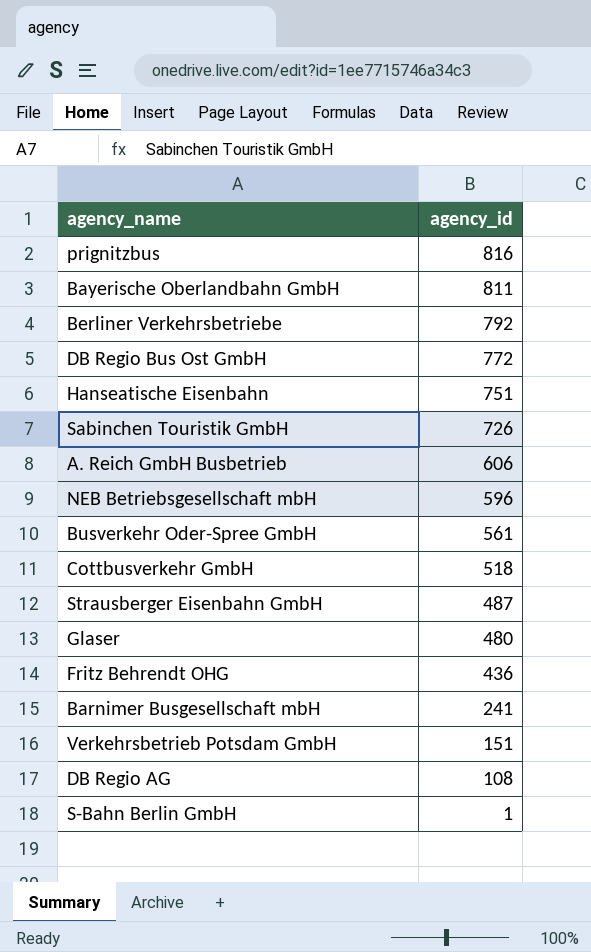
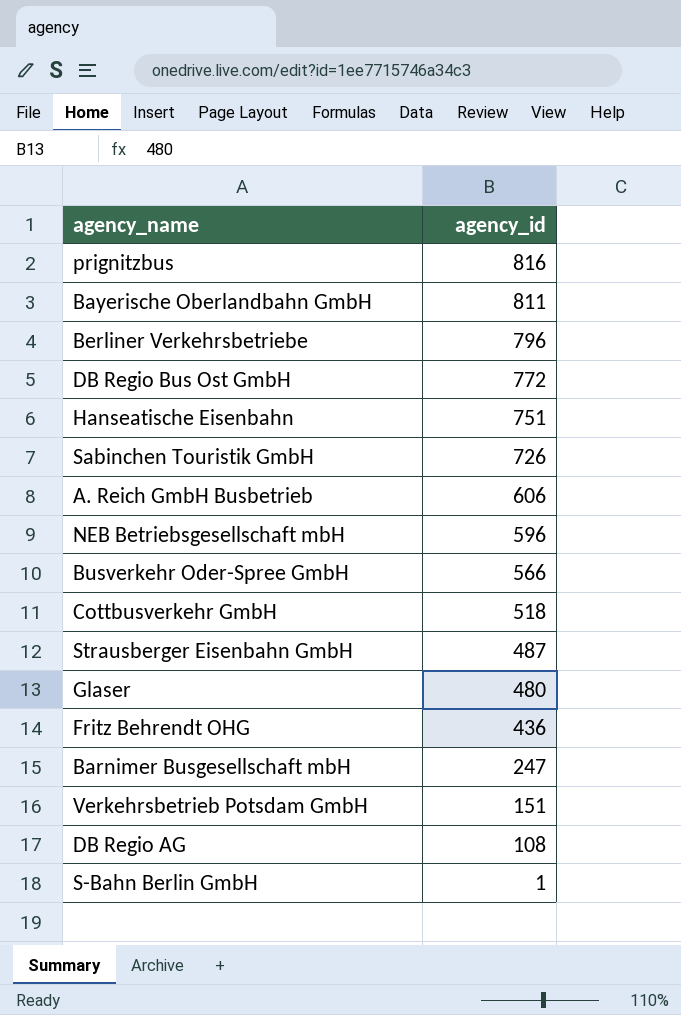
Berliner Verkehrsbetriebe | agency_id: 792 -> 796
Busverkehr Oder-Spree GmbH | agency_id: 561 -> 566
Barnimer Busgesellschaft mbH | agency_id: 241 -> 247

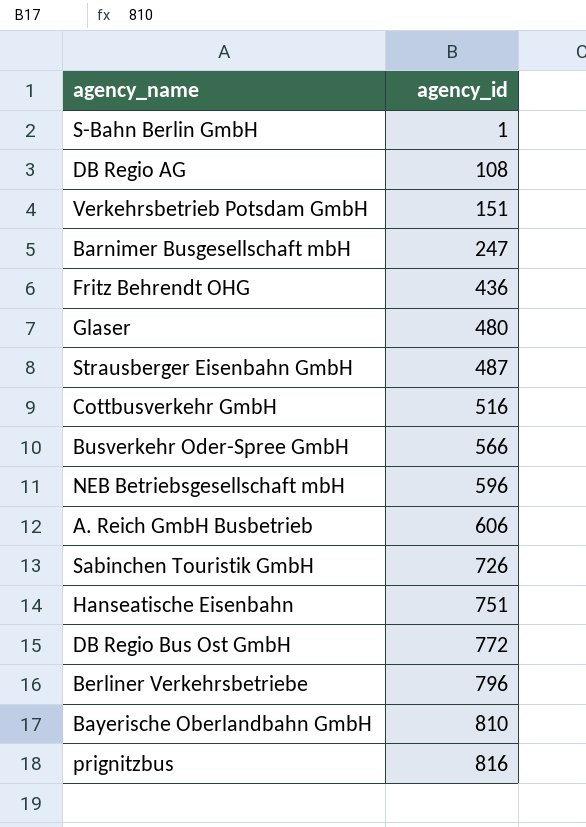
row order: agency_id descending -> agency_id ascending
Cottbusverkehr GmbH | agency_id: 518 -> 516
Bayerische Oberlandbahn GmbH | agency_id: 811 -> 810

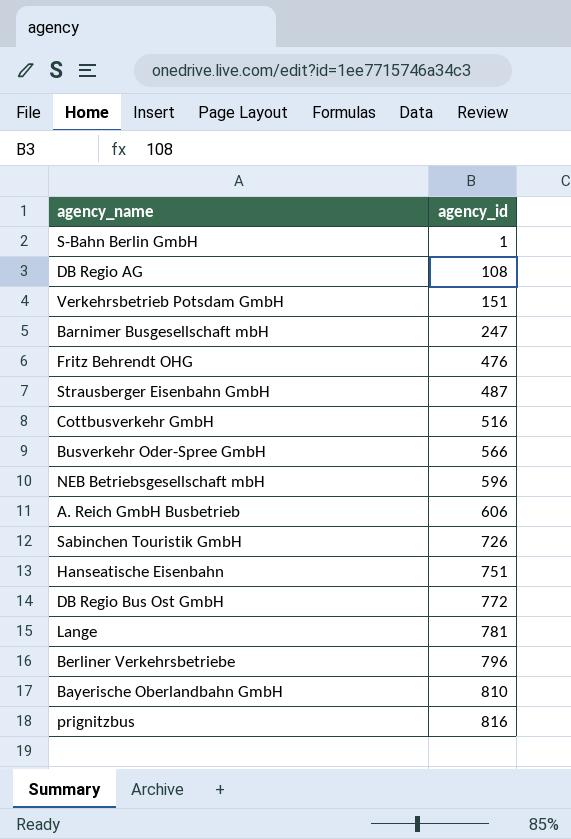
row Glaser: 480 -> none
Fritz Behrendt OHG | agency_id: 436 -> 476
row Lange: none -> 781

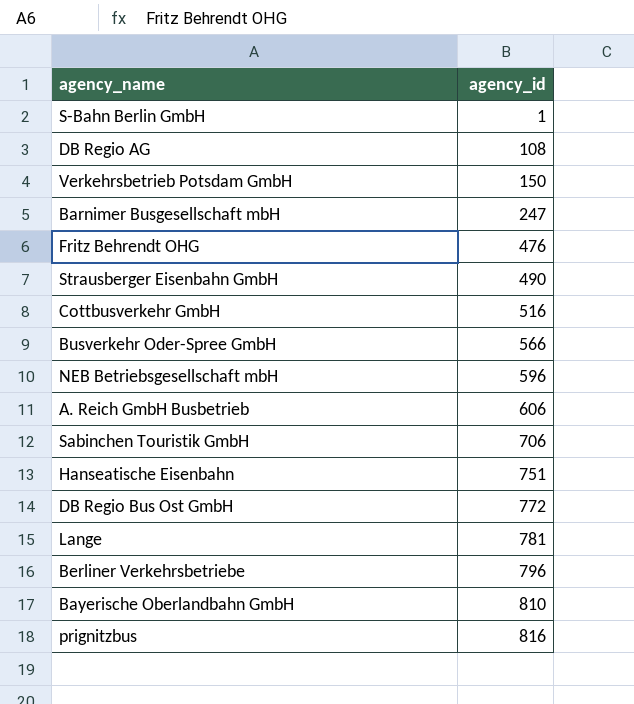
Verkehrsbetrieb Potsdam GmbH | agency_id: 151 -> 150
Strausberger Eisenbahn GmbH | agency_id: 487 -> 490
Sabinchen Touristik GmbH | agency_id: 726 -> 706

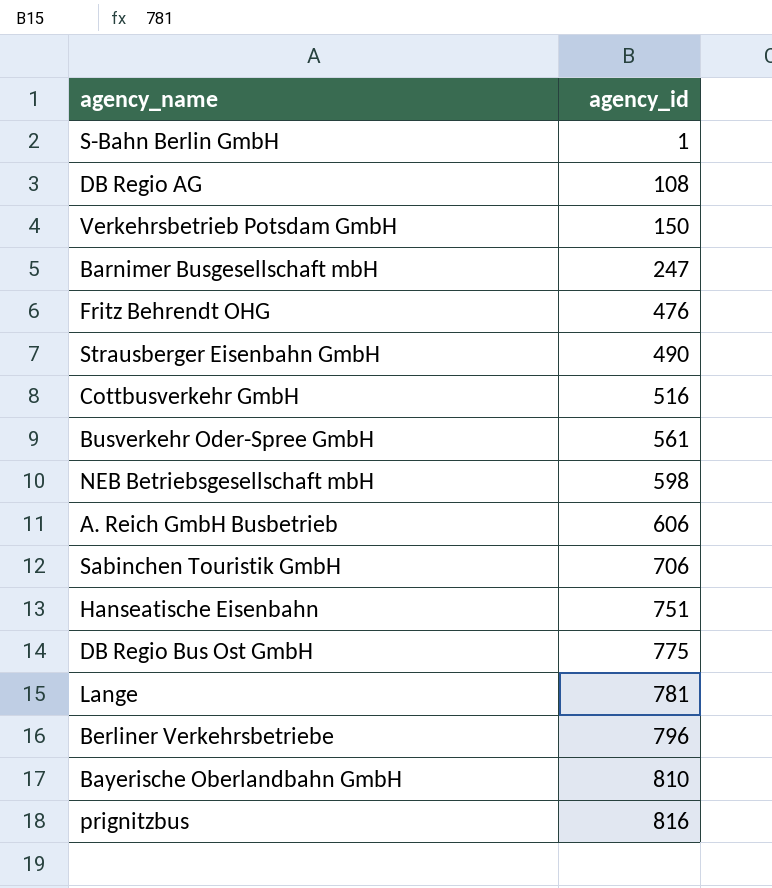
Busverkehr Oder-Spree GmbH | agency_id: 566 -> 561
NEB Betriebsgesellschaft mbH | agency_id: 596 -> 598
DB Regio Bus Ost GmbH | agency_id: 772 -> 775

